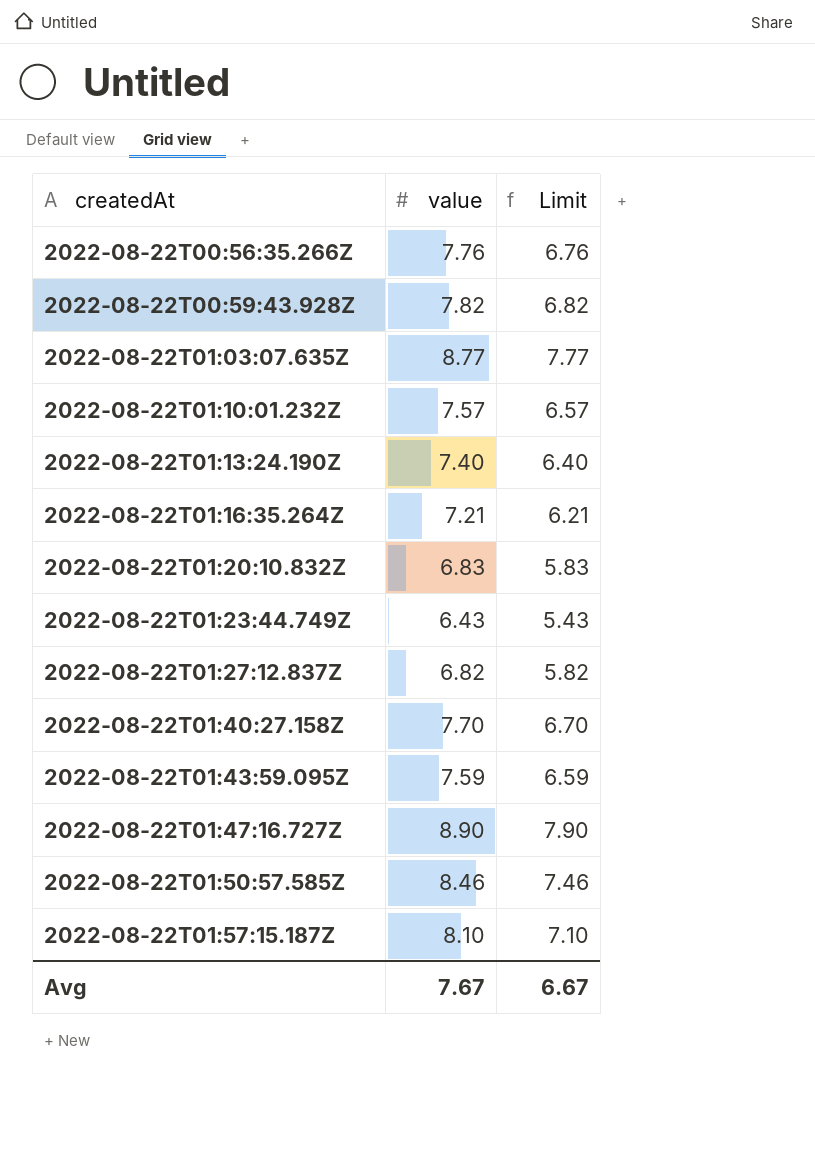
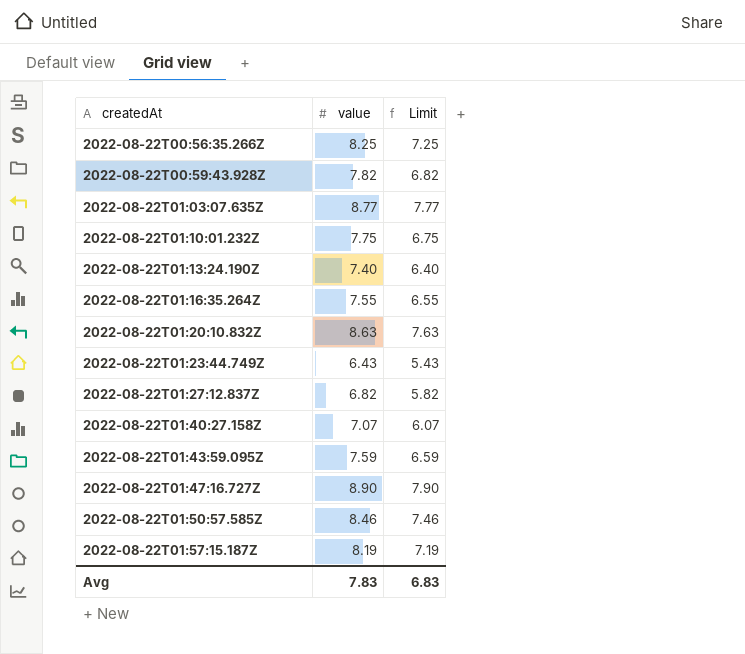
2022-08-22T00:56:35.266Z | value: 7.76 -> 8.25
2022-08-22T00:56:35.266Z | Limit: 6.76 -> 7.25
2022-08-22T01:10:01.232Z | value: 7.57 -> 7.75
2022-08-22T01:10:01.232Z | Limit: 6.57 -> 6.75
2022-08-22T01:16:35.264Z | value: 7.21 -> 7.55
2022-08-22T01:16:35.264Z | Limit: 6.21 -> 6.55
2022-08-22T01:20:10.832Z | value: 6.83 -> 8.63
2022-08-22T01:20:10.832Z | Limit: 5.83 -> 7.63
2022-08-22T01:40:27.158Z | value: 7.70 -> 7.07
2022-08-22T01:40:27.158Z | Limit: 6.70 -> 6.07
2022-08-22T01:57:15.187Z | value: 8.10 -> 8.19
2022-08-22T01:57:15.187Z | Limit: 7.10 -> 7.19
Avg | value: 7.67 -> 7.83
Avg | Limit: 6.67 -> 6.83

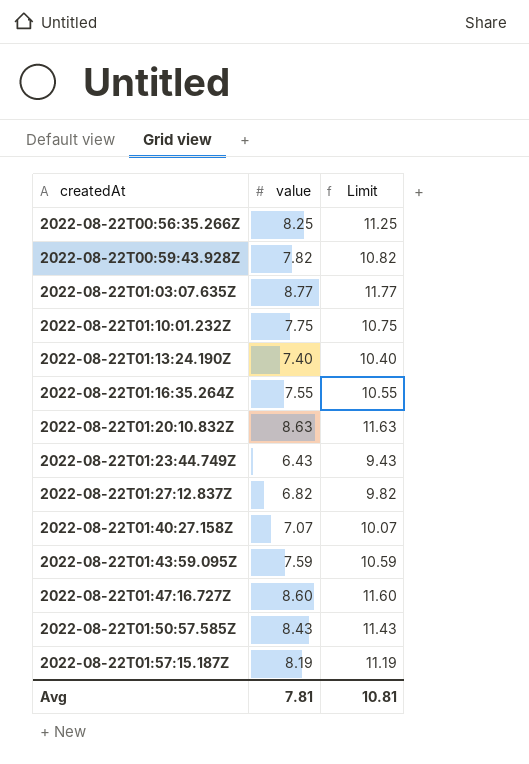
column Limit | formula: [value] - 1 -> [value] + 3
2022-08-22T01:47:16.727Z | value: 8.90 -> 8.60
2022-08-22T01:50:57.585Z | value: 8.46 -> 8.43
Avg | value: 7.83 -> 7.81
Avg | Limit: 6.83 -> 10.81

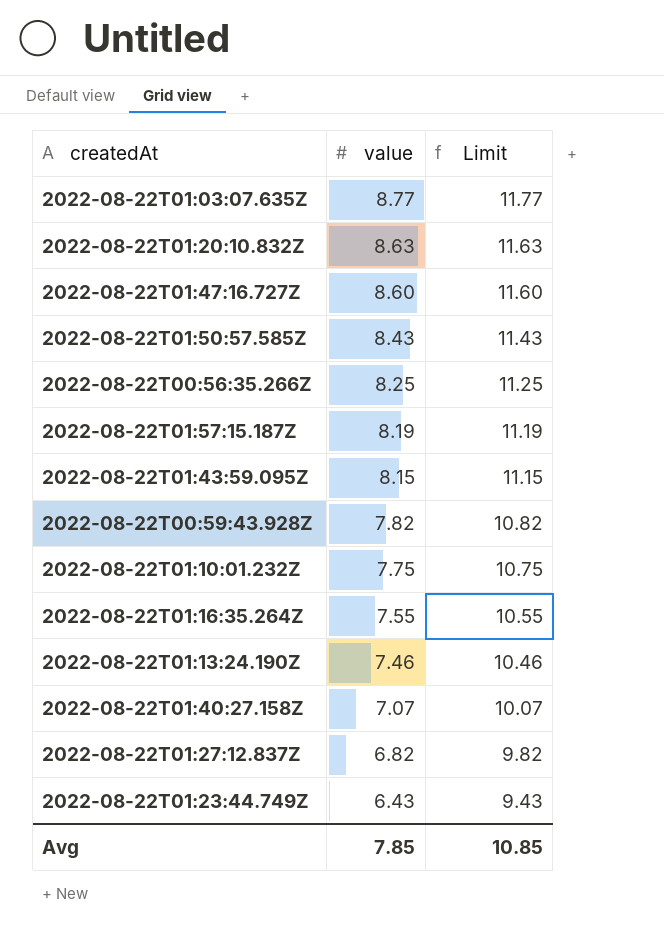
row order: createdAt ascending -> value descending
2022-08-22T01:43:59.095Z | value: 7.59 -> 8.15
2022-08-22T01:43:59.095Z | Limit: 10.59 -> 11.15
2022-08-22T01:13:24.190Z | value: 7.40 -> 7.46
2022-08-22T01:13:24.190Z | Limit: 10.40 -> 10.46
Avg | value: 7.81 -> 7.85
Avg | Limit: 10.81 -> 10.85

